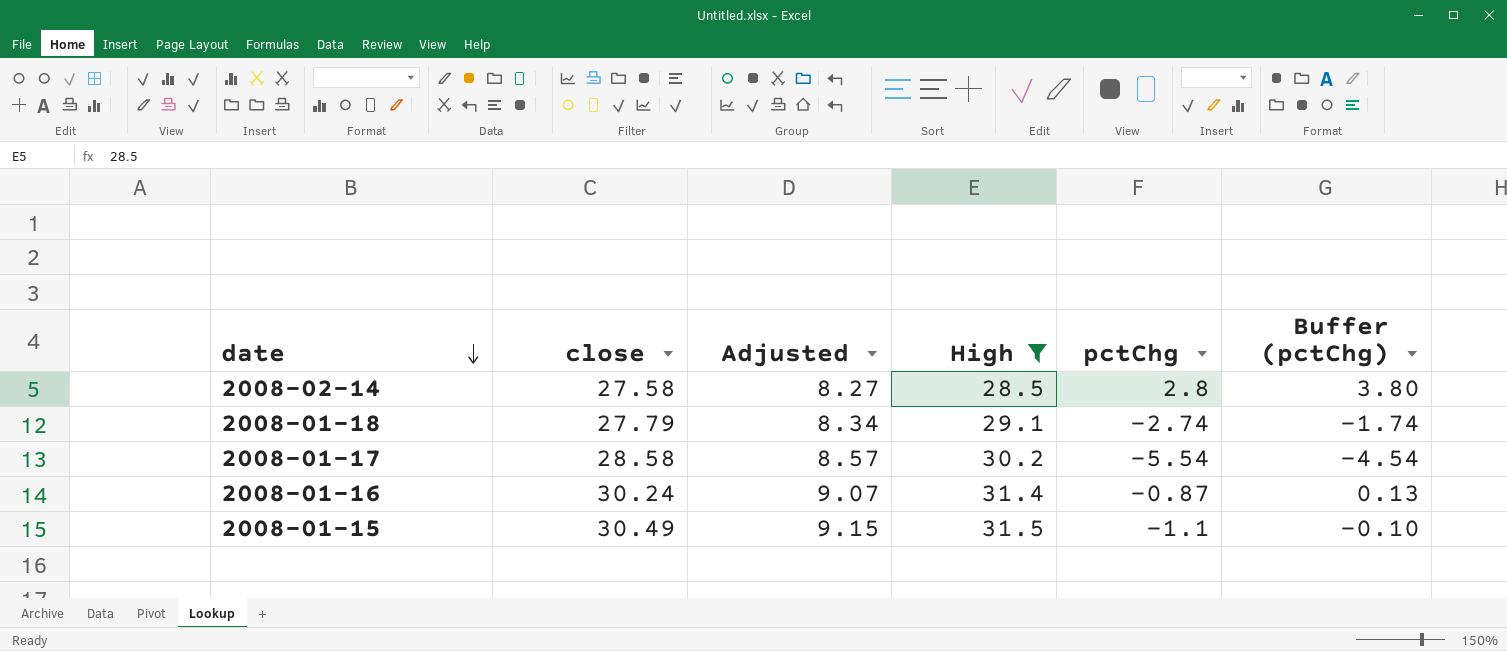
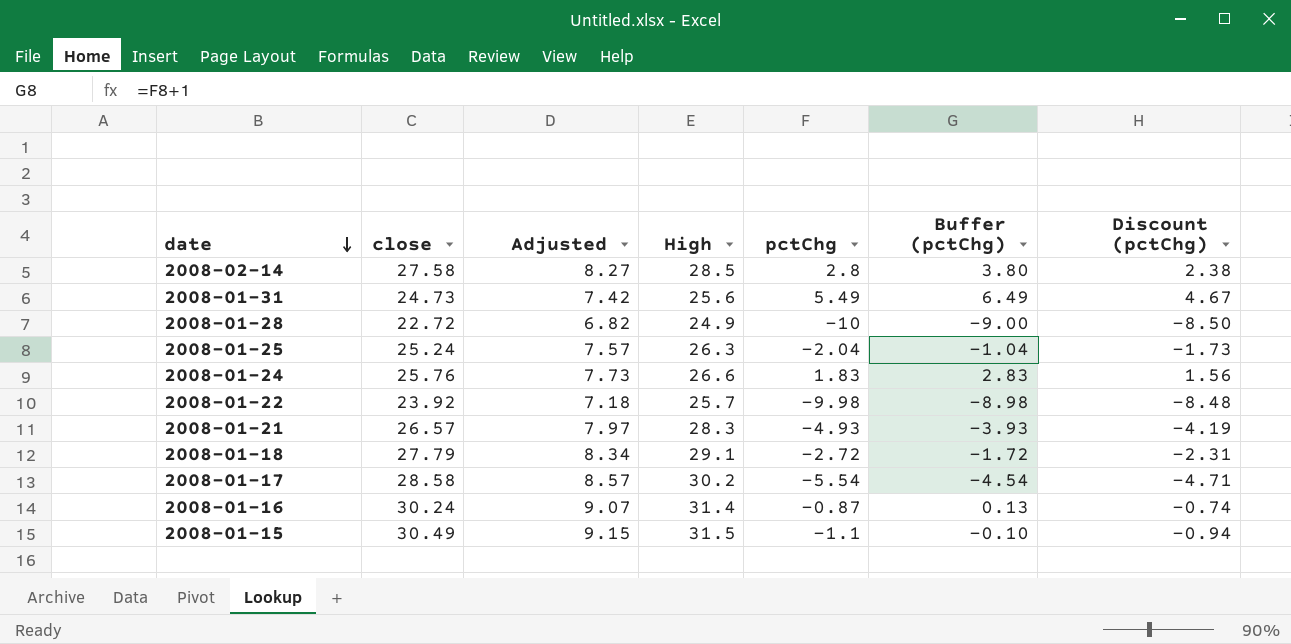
filter: High >= 28.5 -> none
column Discount (pctChg) | formula: none -> [pctChg] * 0.85
2008-01-18 | pctChg: -2.74 -> -2.72
2008-01-18 | Buffer (pctChg): -1.74 -> -1.72

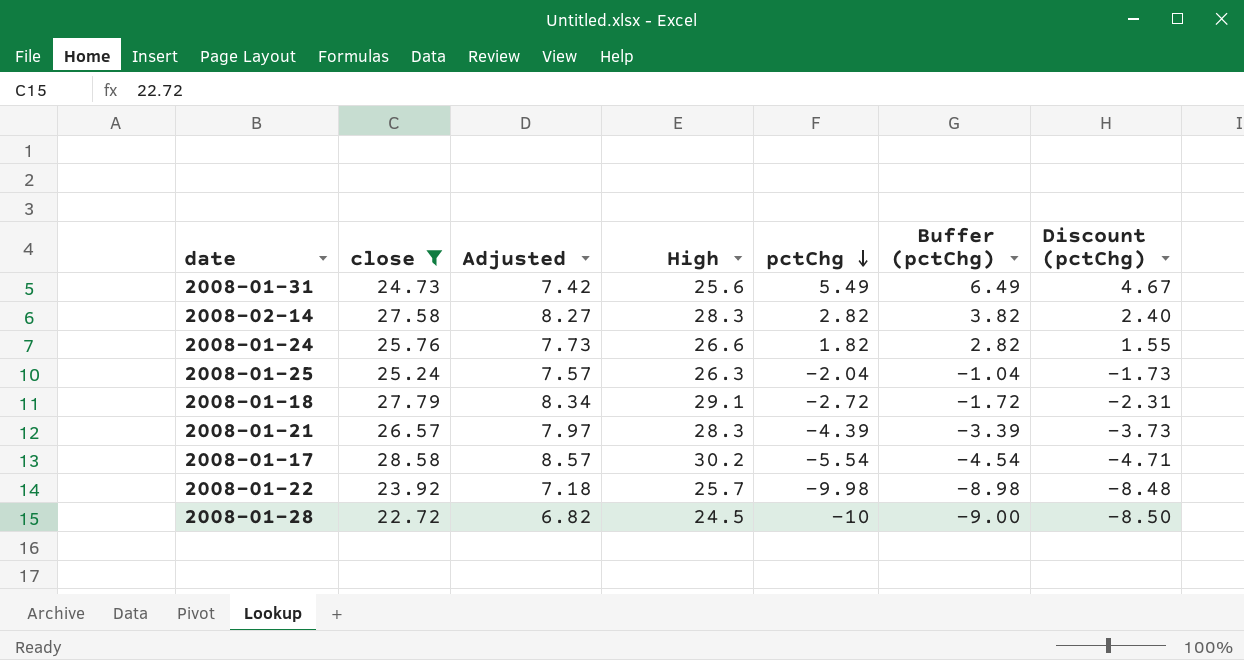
filter: none -> close <= 28.58
row order: date descending -> pctChg descending
2008-02-14 | High: 28.5 -> 28.3
2008-02-14 | pctChg: 2.8 -> 2.82
2008-02-14 | Buffer (pctChg): 3.80 -> 3.82
2008-02-14 | Discount (pctChg): 2.38 -> 2.40
2008-01-24 | pctChg: 1.83 -> 1.82
2008-01-24 | Buffer (pctChg): 2.83 -> 2.82
2008-01-24 | Discount (pctChg): 1.56 -> 1.55
2008-01-21 | pctChg: -4.93 -> -4.39
2008-01-21 | Buffer (pctChg): -3.93 -> -3.39
2008-01-21 | Discount (pctChg): -4.19 -> -3.73
2008-01-28 | High: 24.9 -> 24.5

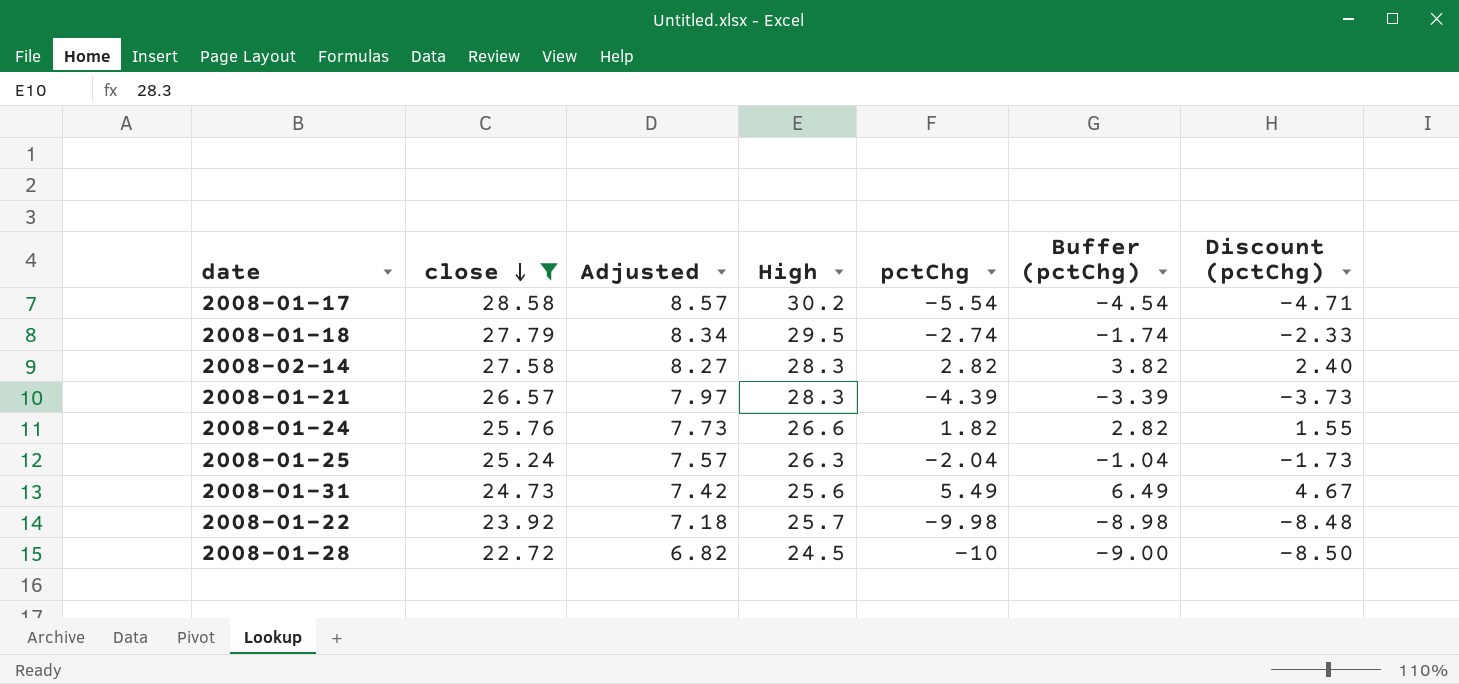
row order: pctChg descending -> close descending
2008-01-18 | High: 29.1 -> 29.5
2008-01-18 | pctChg: -2.72 -> -2.74
2008-01-18 | Buffer (pctChg): -1.72 -> -1.74
2008-01-18 | Discount (pctChg): -2.31 -> -2.33

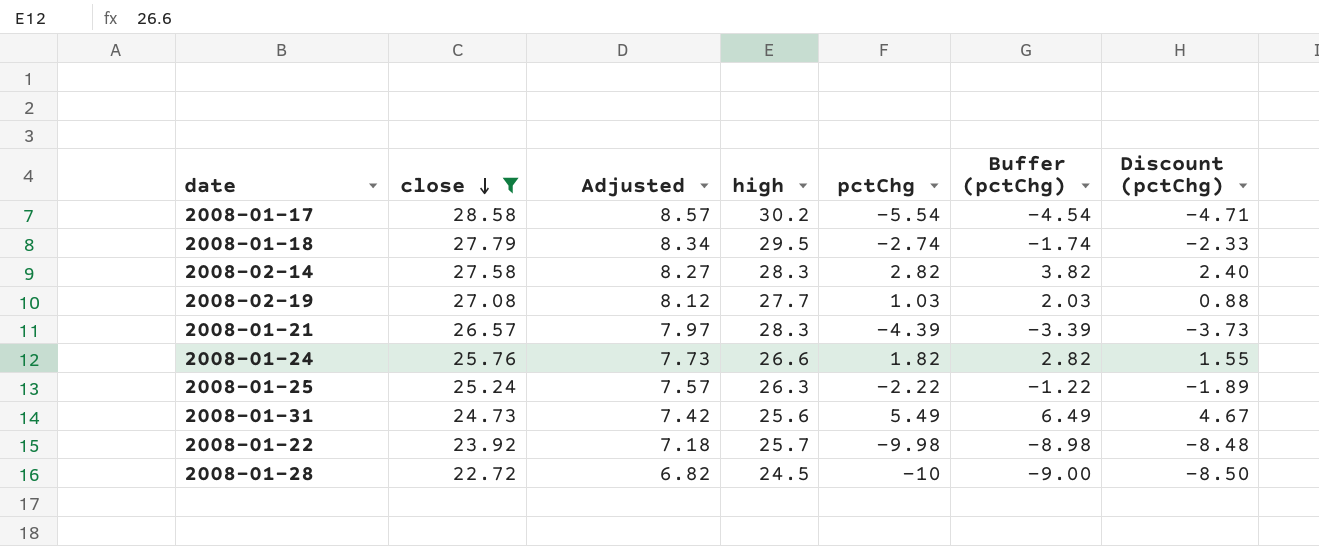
column name: High -> high
row 2008-02-19: none -> 27.08 | 8.12 | 27.7 | 1.03 | 2.03 | 0.88
2008-01-25 | pctChg: -2.04 -> -2.22
2008-01-25 | Buffer (pctChg): -1.04 -> -1.22
2008-01-25 | Discount (pctChg): -1.73 -> -1.89

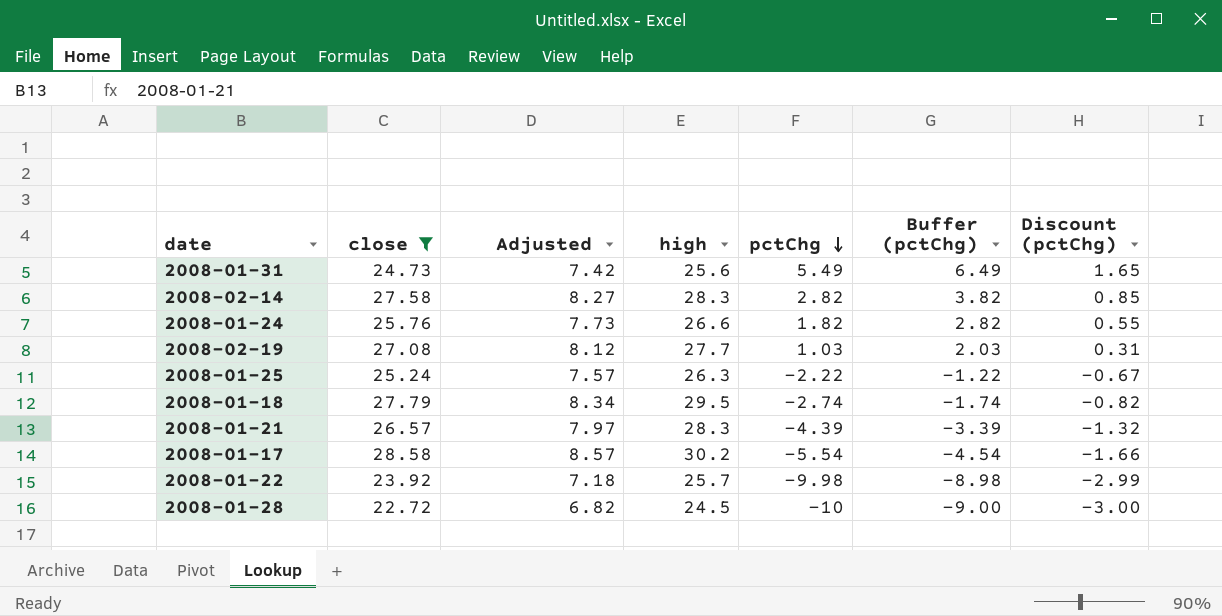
row order: close descending -> pctChg descending
column Discount (pctChg) | formula: [pctChg] * 0.85 -> [pctChg] * 0.3

